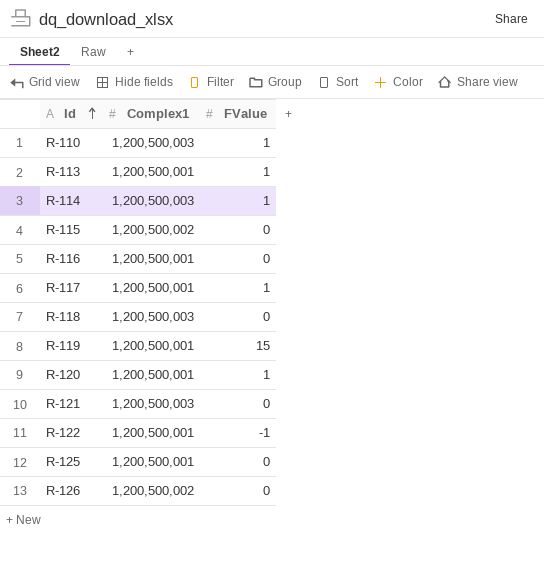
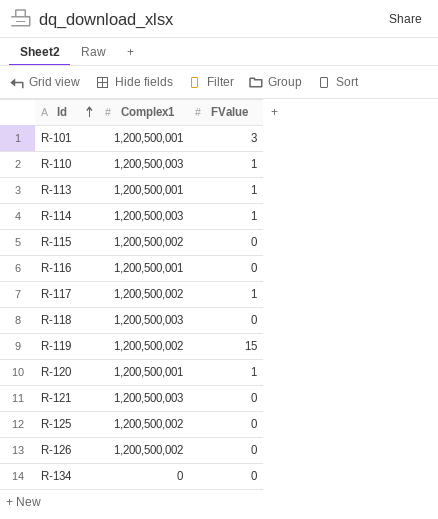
row R-122: 1,200,500,001 | -1 -> none
row R-101: none -> 1,200,500,001 | 3
R-117 | Complex1: 1,200,500,001 -> 1,200,500,002
R-119 | Complex1: 1,200,500,001 -> 1,200,500,002
R-125 | Complex1: 1,200,500,001 -> 1,200,500,002
row R-134: none -> 0 | 0

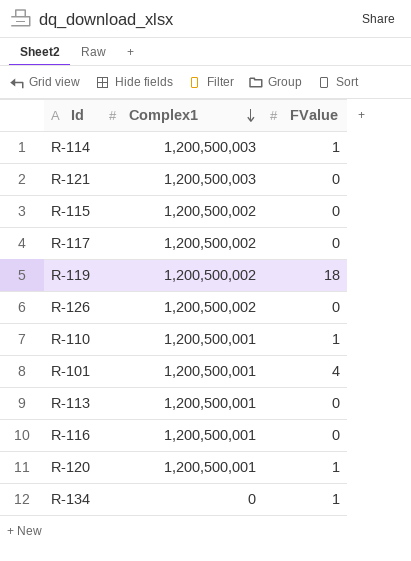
row order: Id ascending -> Complex1 descending
row R-118: 1,200,500,003 | 0 -> none
row R-125: 1,200,500,002 | 0 -> none
R-117 | FValue: 1 -> 0
R-119 | FValue: 15 -> 18
R-110 | Complex1: 1,200,500,003 -> 1,200,500,001
R-101 | FValue: 3 -> 4
R-113 | FValue: 1 -> 0
R-134 | FValue: 0 -> 1

